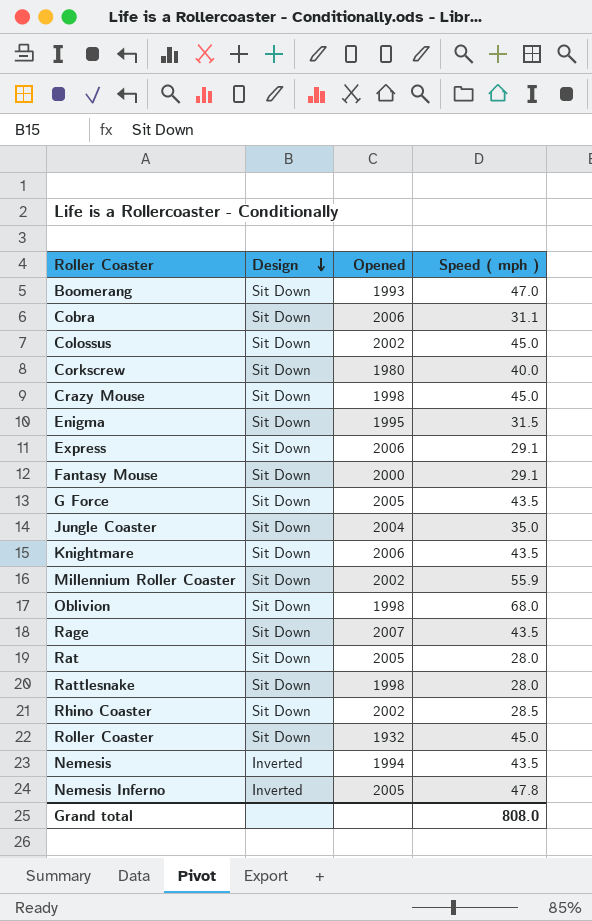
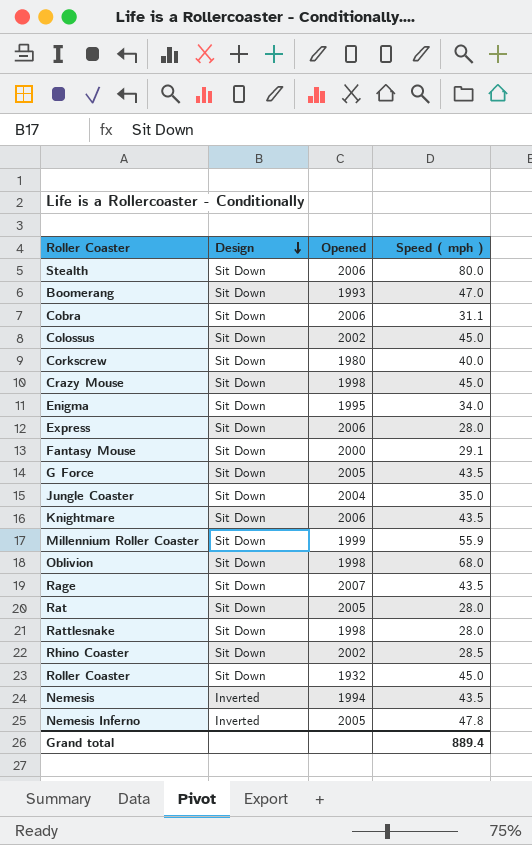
row Stealth: none -> Sit Down | 2006 | 80.0
Enigma | Speed ( mph ): 31.5 -> 34.0
Express | Speed ( mph ): 29.1 -> 28.0
Millennium Roller Coaster | Opened: 2002 -> 1999
Grand total | Speed ( mph ): 808.0 -> 889.4

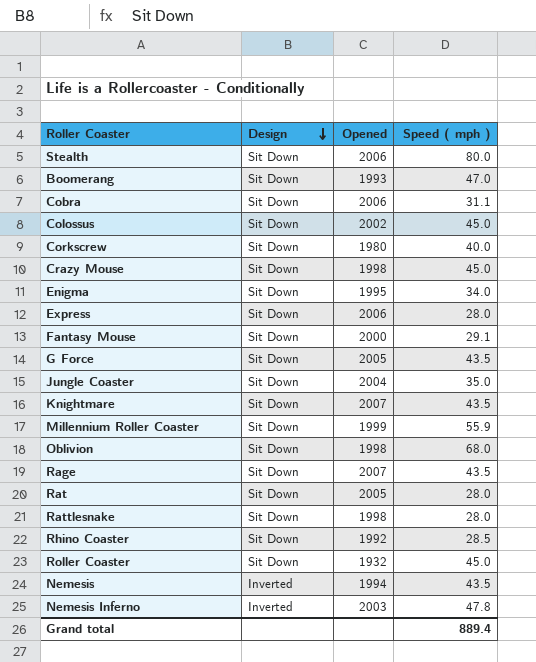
Knightmare | Opened: 2006 -> 2007
Rhino Coaster | Opened: 2002 -> 1992
Nemesis Inferno | Opened: 2005 -> 2003

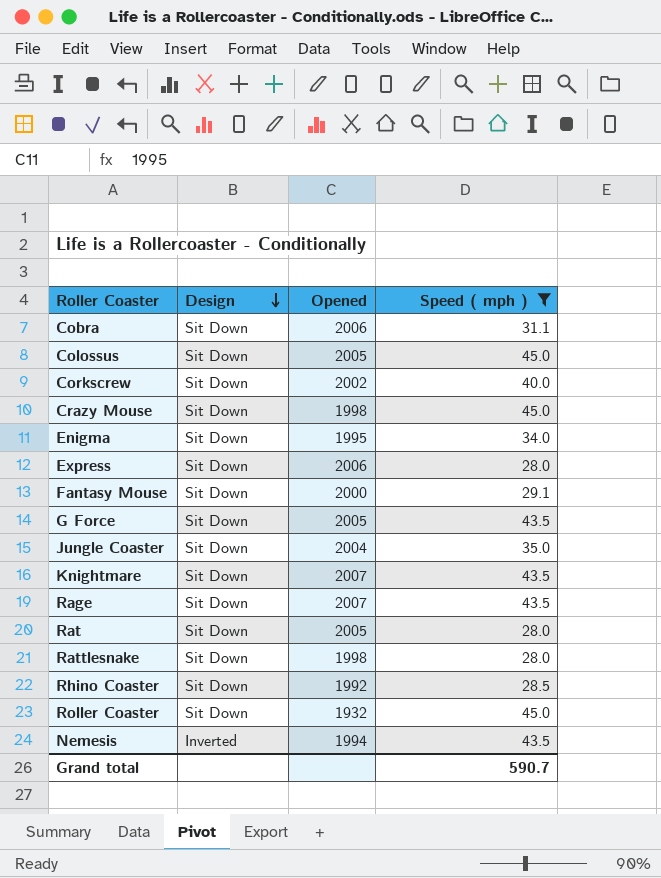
filter: none -> Speed ( mph ) <= 45.0
Colossus | Opened: 2002 -> 2005
Corkscrew | Opened: 1980 -> 2002
Grand total | Speed ( mph ): 889.4 -> 590.7

